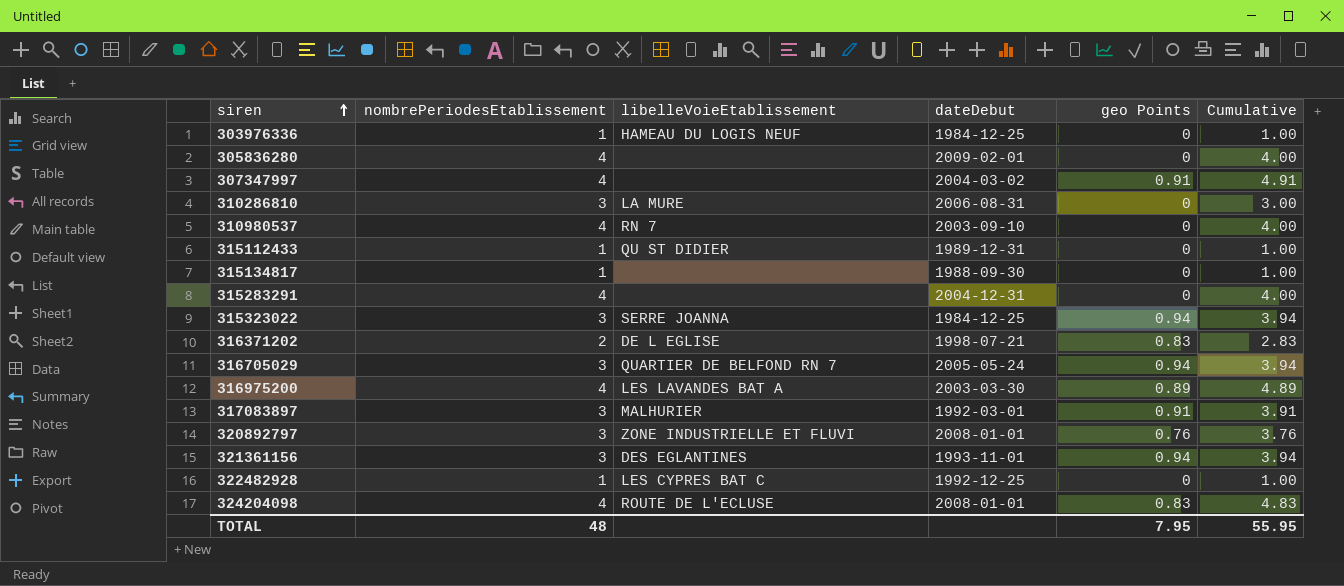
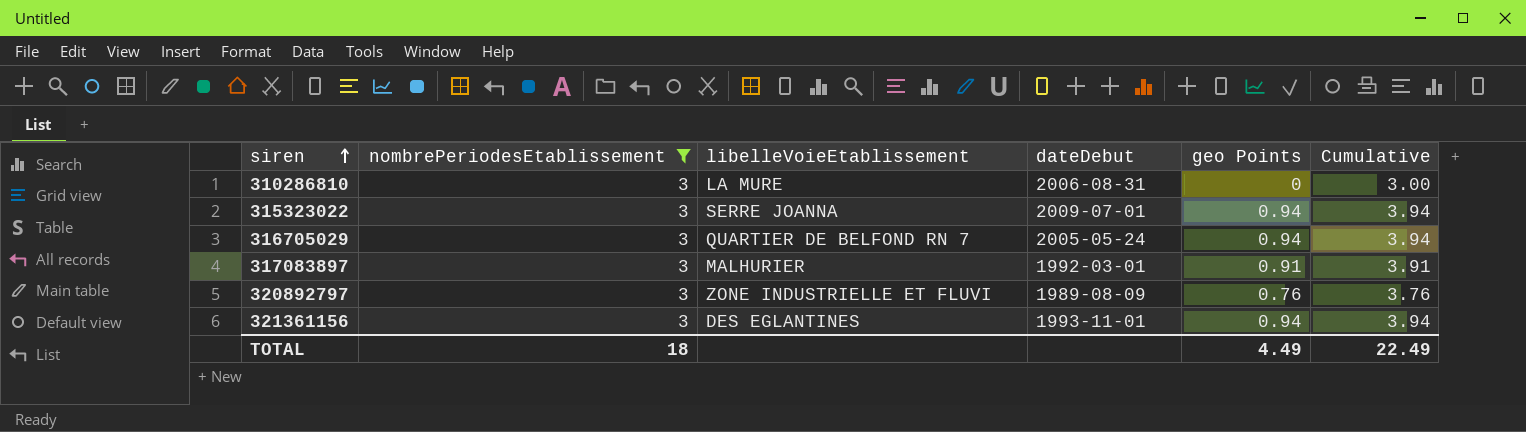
filter: none -> nombrePeriodesEtablissement = 3
315323022 | dateDebut: 1984-12-25 -> 2009-07-01
320892797 | dateDebut: 2008-01-01 -> 1989-08-09
TOTAL | nombrePeriodesEtablissement: 48 -> 18
TOTAL | geo Points: 7.95 -> 4.49
TOTAL | Cumulative: 55.95 -> 22.49

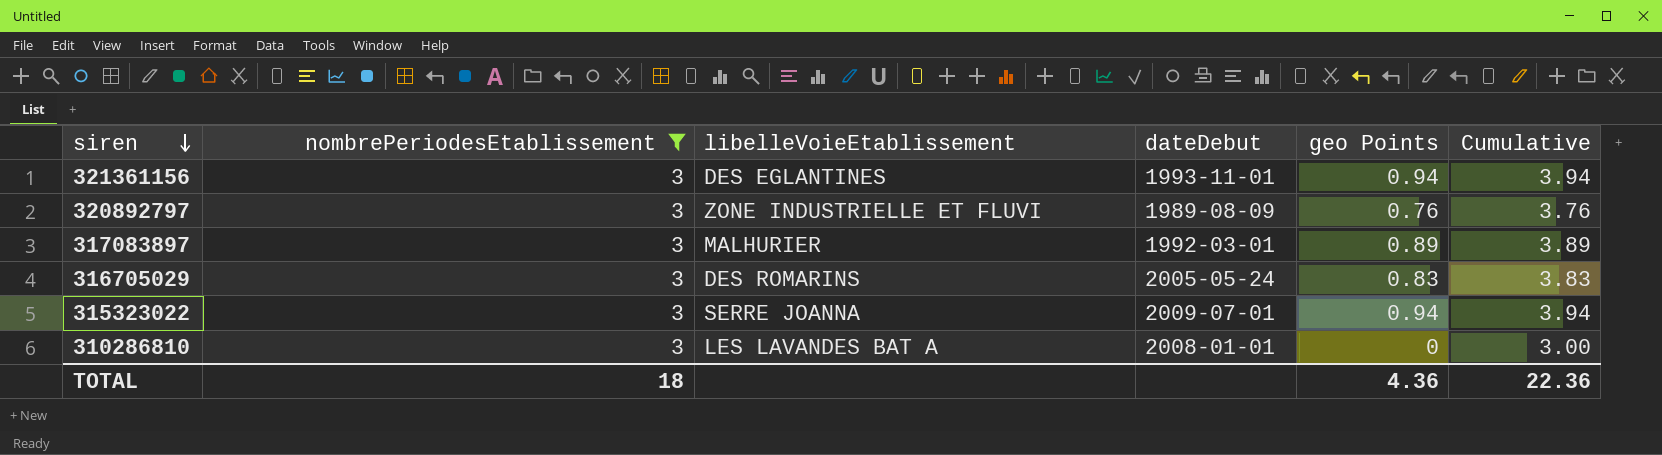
row order: siren ascending -> siren descending
317083897 | geo Points: 0.91 -> 0.89
317083897 | Cumulative: 3.91 -> 3.89
316705029 | libelleVoieEtablissement: QUARTIER DE BELFOND RN 7 -> DES ROMARINS
316705029 | geo Points: 0.94 -> 0.83
316705029 | Cumulative: 3.94 -> 3.83
310286810 | libelleVoieEtablissement: LA MURE -> LES LAVANDES BAT A
310286810 | dateDebut: 2006-08-31 -> 2008-01-01
TOTAL | geo Points: 4.49 -> 4.36
TOTAL | Cumulative: 22.49 -> 22.36

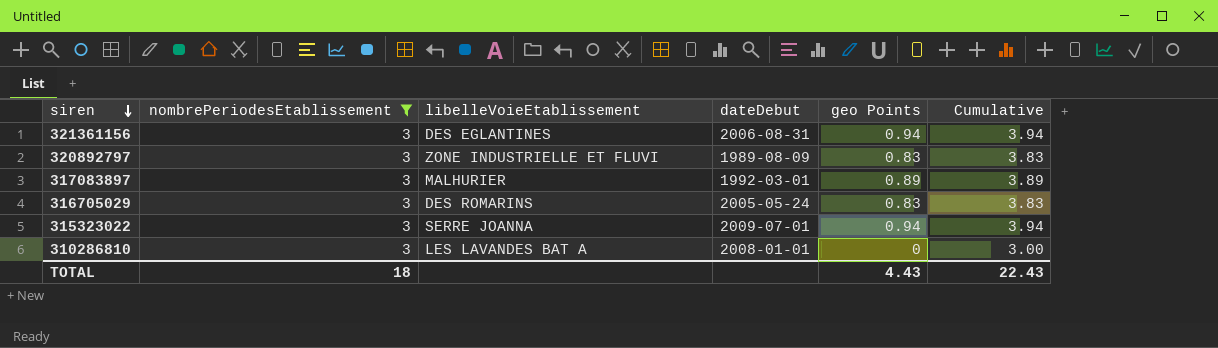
321361156 | dateDebut: 1993-11-01 -> 2006-08-31
320892797 | geo Points: 0.76 -> 0.83
320892797 | Cumulative: 3.76 -> 3.83
TOTAL | geo Points: 4.36 -> 4.43
TOTAL | Cumulative: 22.36 -> 22.43

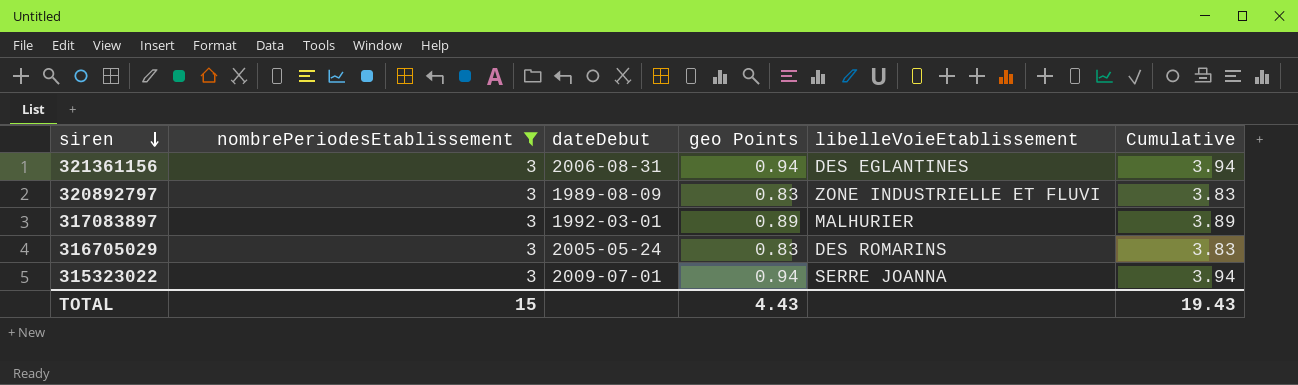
column libelleVoieEtablissement | position: 3 -> 5
row 310286810: 3 | LES LAVANDES BAT A | 2008-01-01 | 0 | 3.00 -> none
TOTAL | nombrePeriodesEtablissement: 18 -> 15
TOTAL | Cumulative: 22.43 -> 19.43

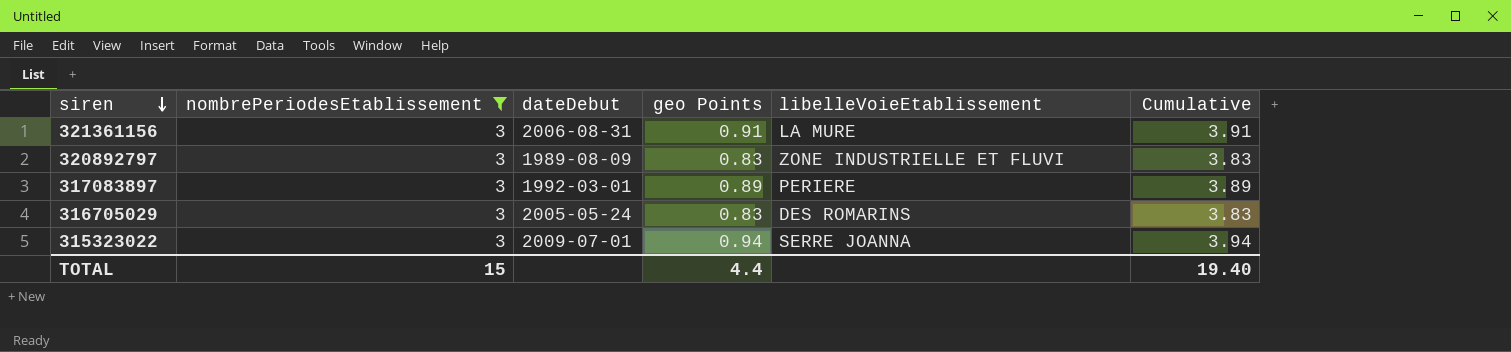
321361156 | geo Points: 0.94 -> 0.91
321361156 | libelleVoieEtablissement: DES EGLANTINES -> LA MURE
321361156 | Cumulative: 3.94 -> 3.91
317083897 | libelleVoieEtablissement: MALHURIER -> PERIERE
TOTAL | geo Points: 4.43 -> 4.4
TOTAL | Cumulative: 19.43 -> 19.40

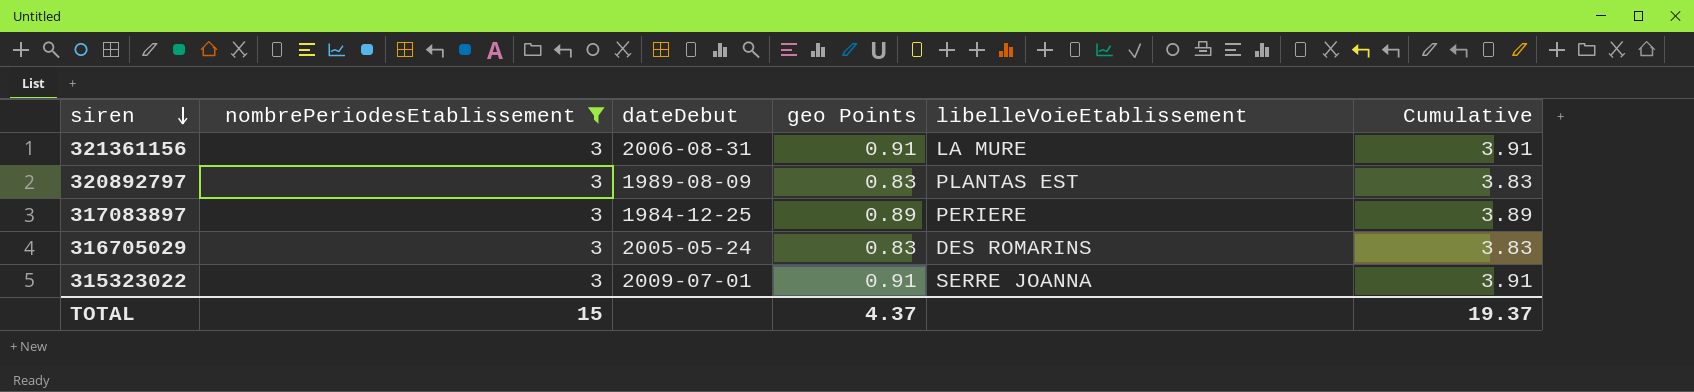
320892797 | libelleVoieEtablissement: ZONE INDUSTRIELLE ET FLUVI -> PLANTAS EST
317083897 | dateDebut: 1992-03-01 -> 1984-12-25
315323022 | geo Points: 0.94 -> 0.91
315323022 | Cumulative: 3.94 -> 3.91
TOTAL | geo Points: 4.4 -> 4.37
TOTAL | Cumulative: 19.40 -> 19.37

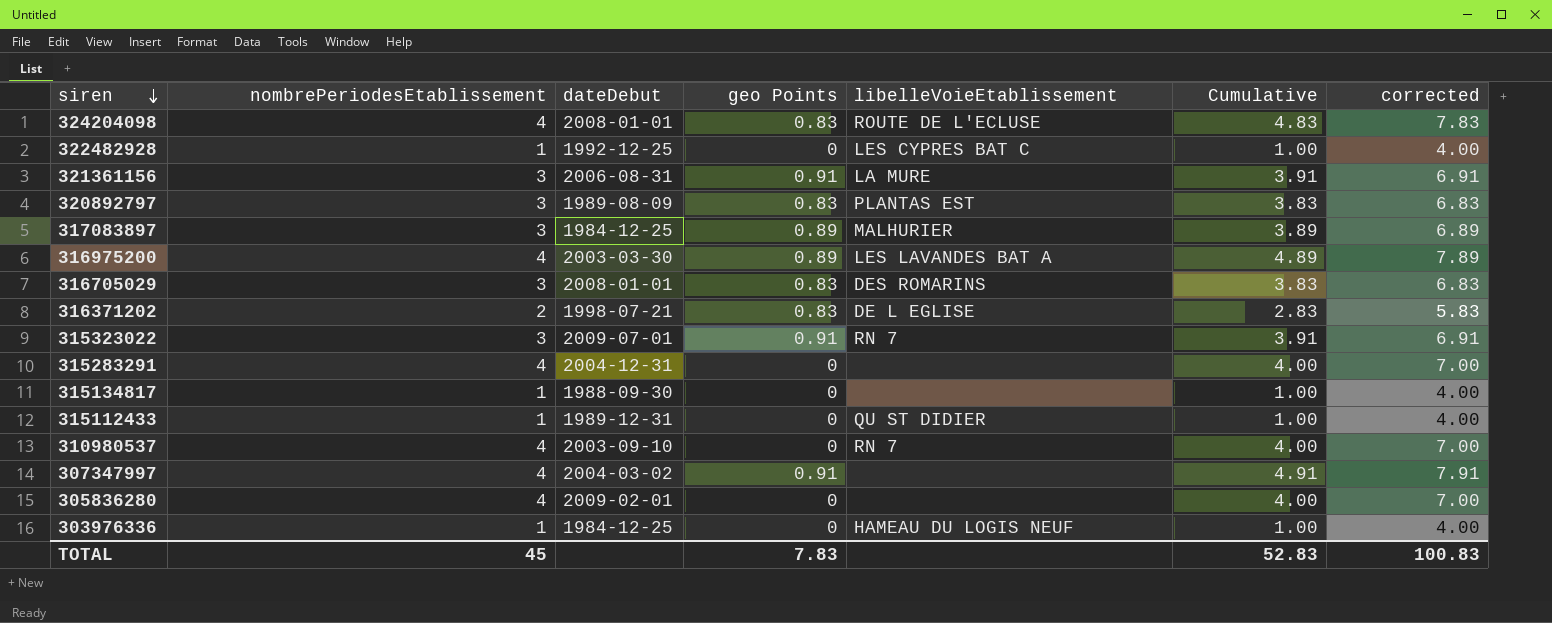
filter: nombrePeriodesEtablissement = 3 -> none
column corrected | formula: none -> [Cumulative] + 3
317083897 | libelleVoieEtablissement: PERIERE -> MALHURIER
316705029 | dateDebut: 2005-05-24 -> 2008-01-01
315323022 | libelleVoieEtablissement: SERRE JOANNA -> RN 7
TOTAL | nombrePeriodesEtablissement: 15 -> 45
TOTAL | geo Points: 4.37 -> 7.83
TOTAL | Cumulative: 19.37 -> 52.83

